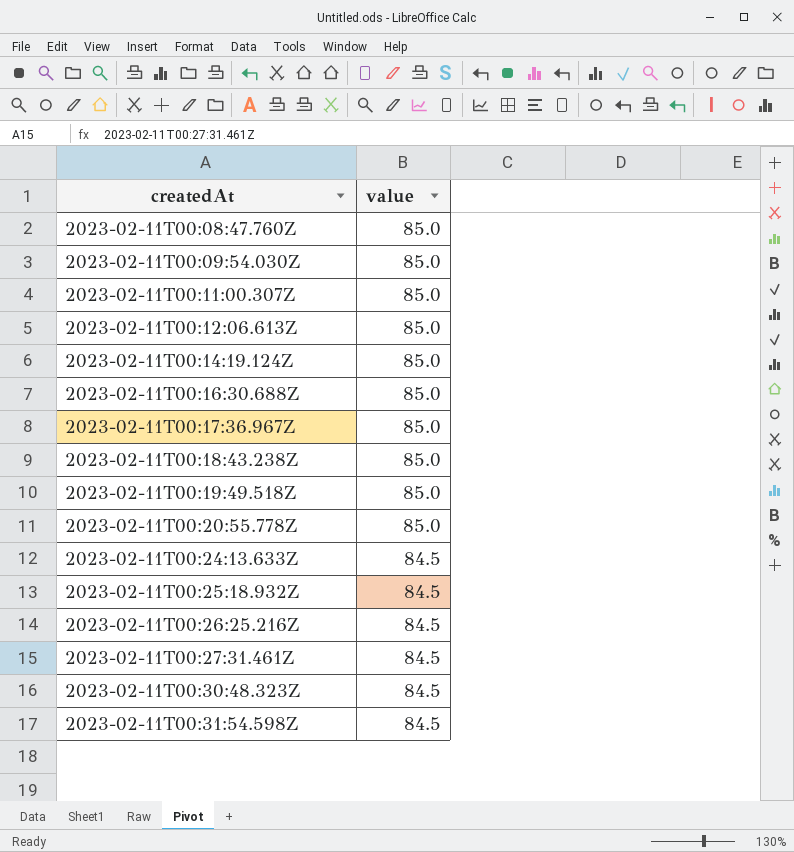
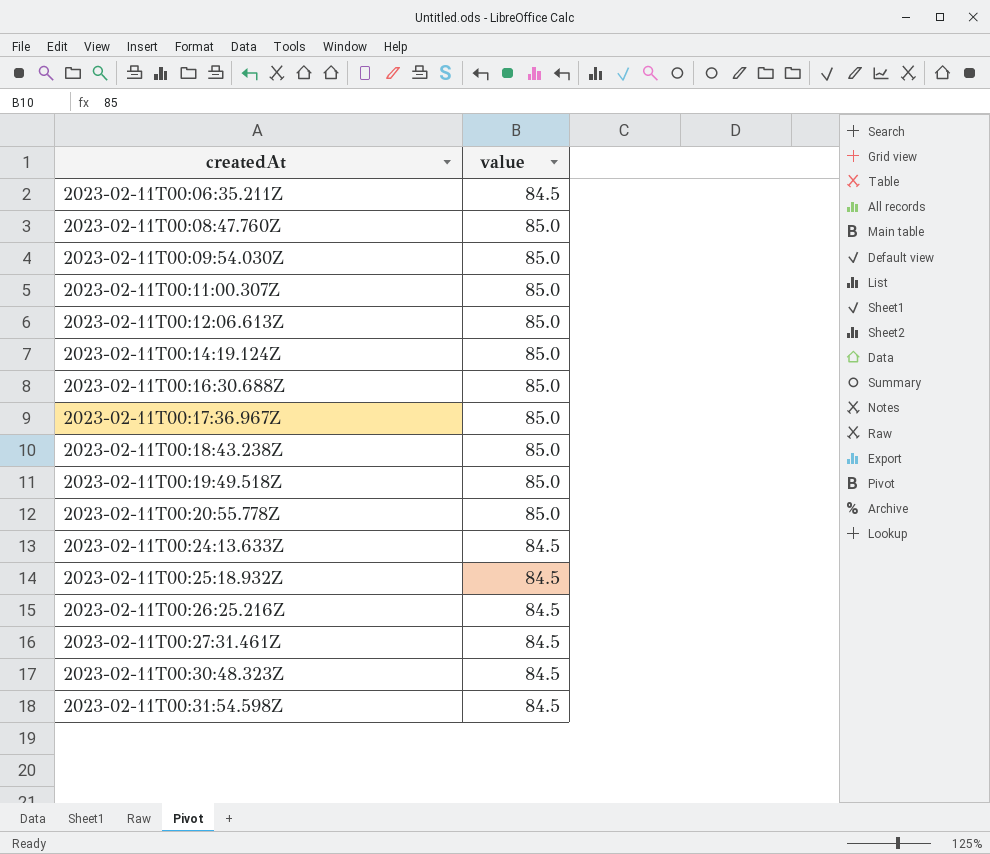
row 2023-02-11T00:06:35.211Z: none -> 84.5

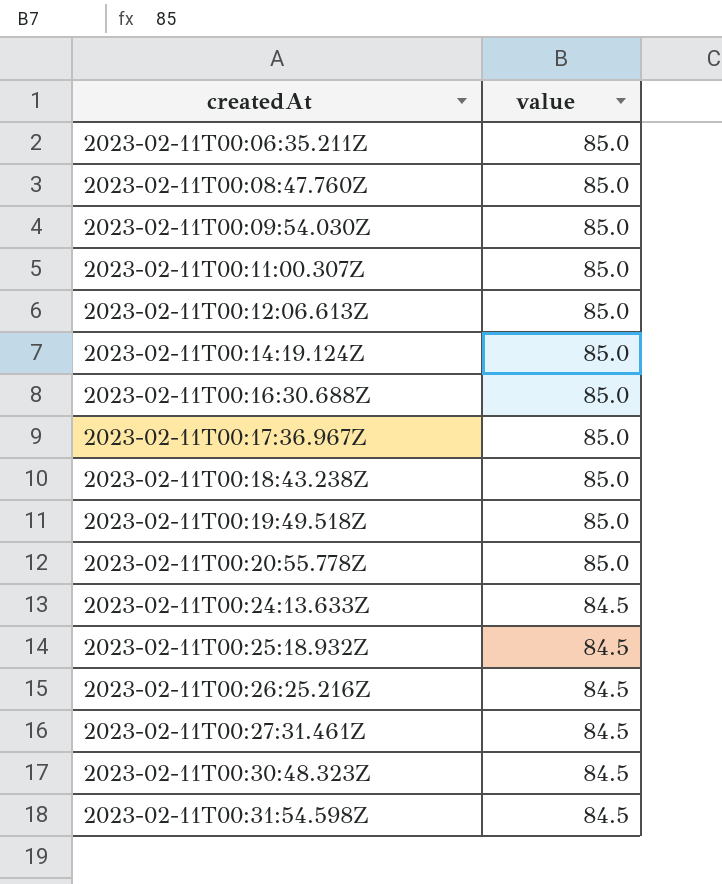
2023-02-11T00:06:35.211Z | value: 84.5 -> 85.0

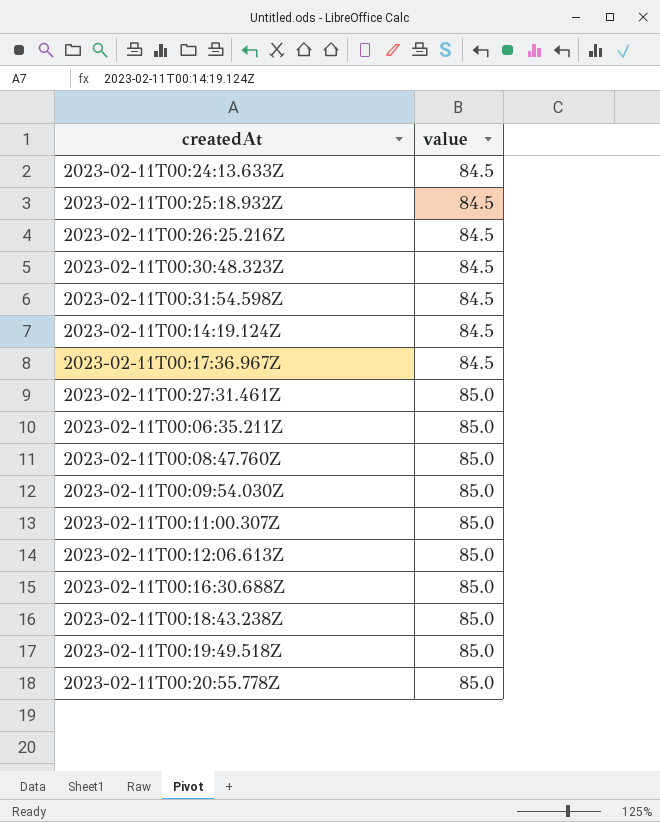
row order: createdAt ascending -> value ascending
2023-02-11T00:14:19.124Z | value: 85.0 -> 84.5
2023-02-11T00:17:36.967Z | value: 85.0 -> 84.5
2023-02-11T00:27:31.461Z | value: 84.5 -> 85.0

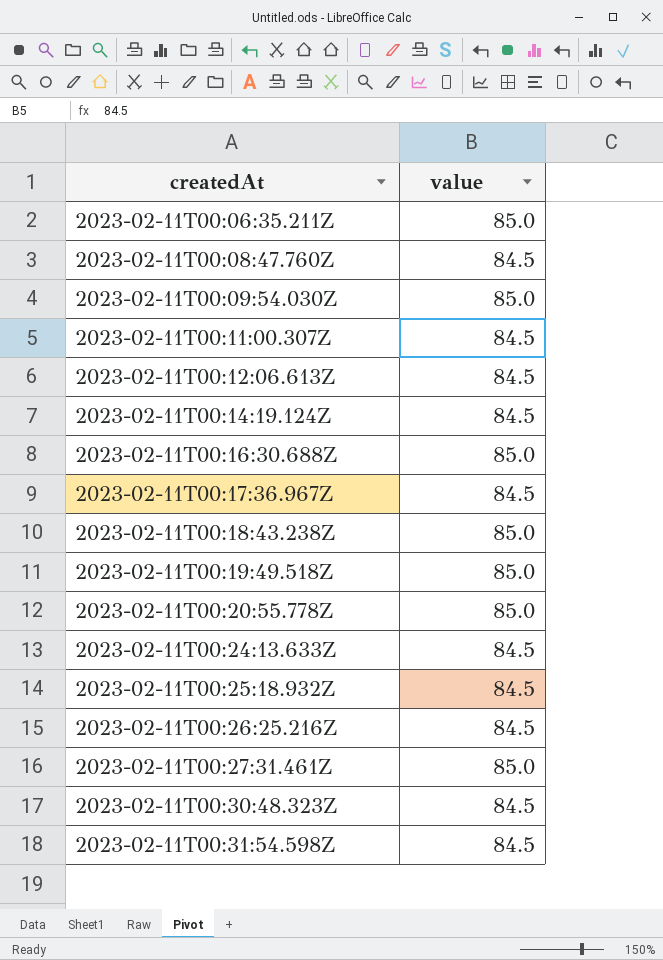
row order: value ascending -> createdAt ascending
2023-02-11T00:08:47.760Z | value: 85.0 -> 84.5
2023-02-11T00:11:00.307Z | value: 85.0 -> 84.5
2023-02-11T00:12:06.613Z | value: 85.0 -> 84.5

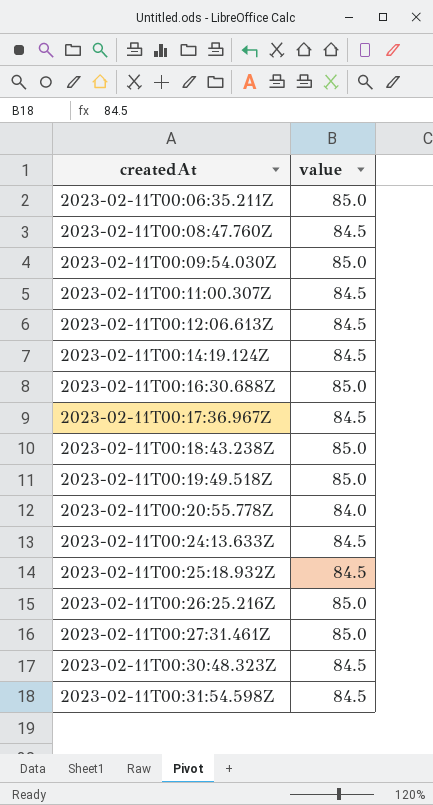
2023-02-11T00:20:55.778Z | value: 85.0 -> 84.0
2023-02-11T00:26:25.216Z | value: 84.5 -> 85.0

